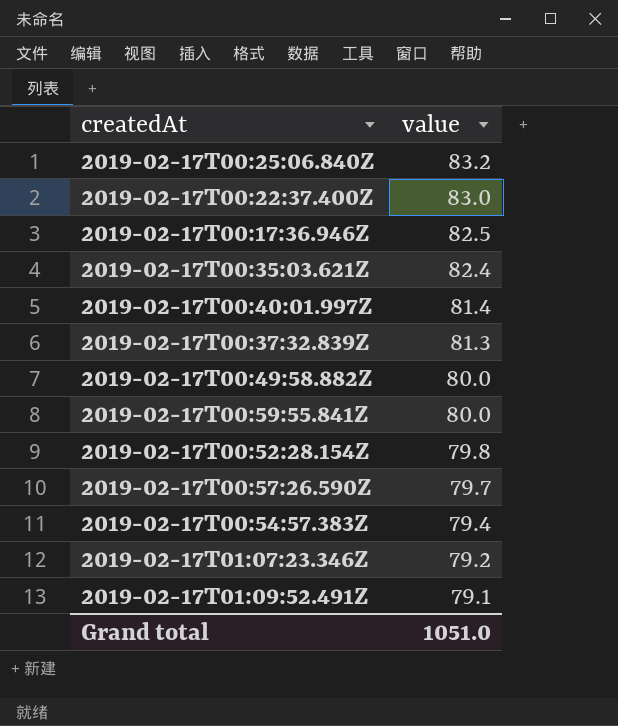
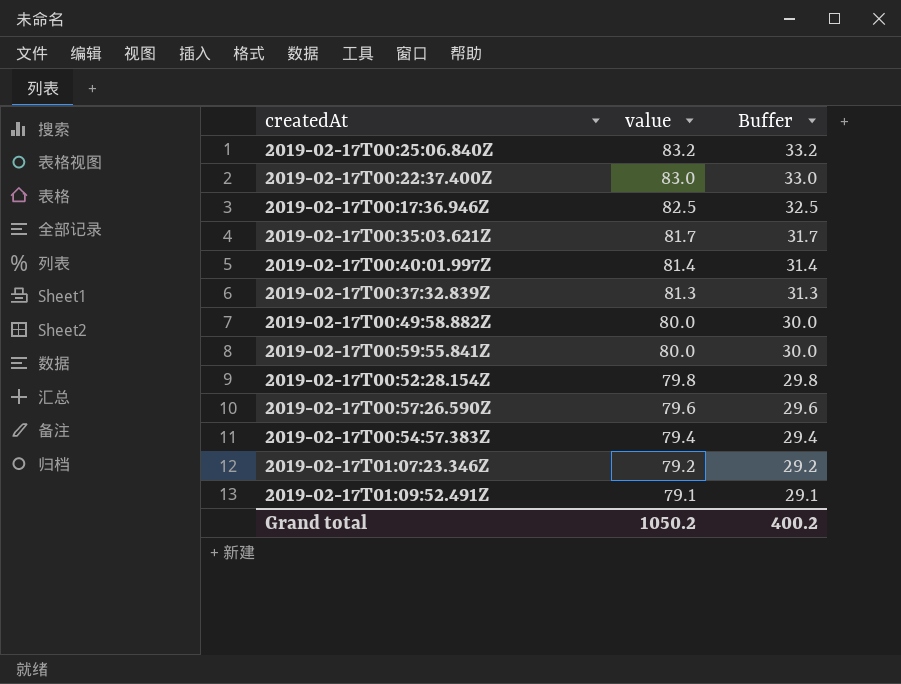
column Buffer | formula: none -> [value] - 50
2019-02-17T00:35:03.621Z | value: 82.4 -> 81.7
2019-02-17T00:57:26.590Z | value: 79.7 -> 79.6
Grand total | value: 1051.0 -> 1050.2

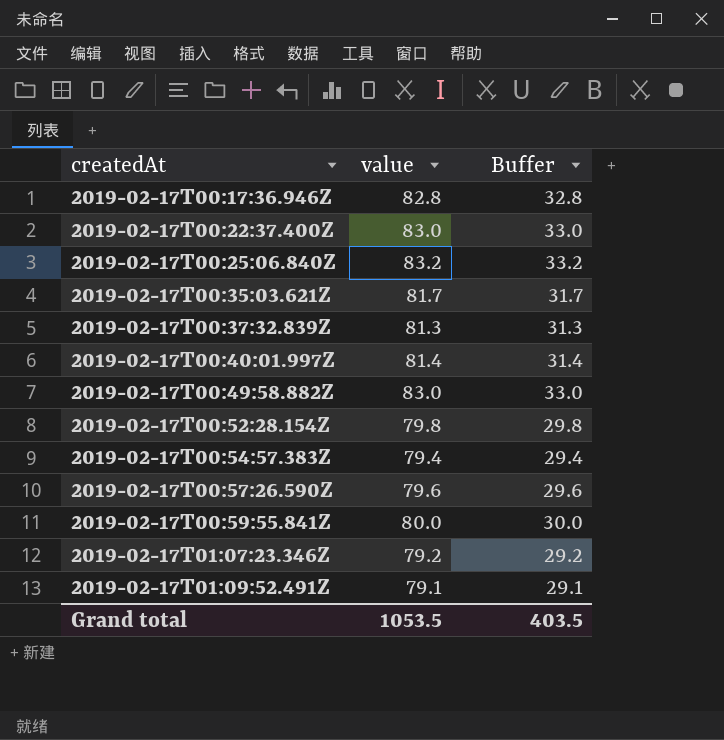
row order: value descending -> createdAt ascending
2019-02-17T00:17:36.946Z | value: 82.5 -> 82.8
2019-02-17T00:17:36.946Z | Buffer: 32.5 -> 32.8
2019-02-17T00:49:58.882Z | value: 80.0 -> 83.0
2019-02-17T00:49:58.882Z | Buffer: 30.0 -> 33.0
Grand total | value: 1050.2 -> 1053.5
Grand total | Buffer: 400.2 -> 403.5

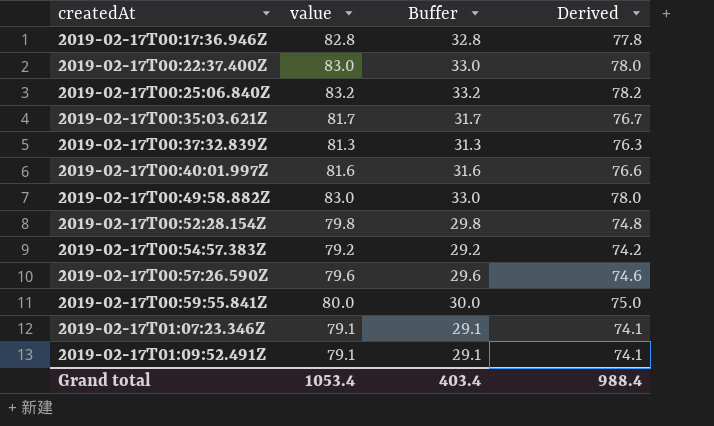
column Derived | formula: none -> [value] - 5
2019-02-17T00:40:01.997Z | value: 81.4 -> 81.6
2019-02-17T00:40:01.997Z | Buffer: 31.4 -> 31.6
2019-02-17T00:54:57.383Z | value: 79.4 -> 79.2
2019-02-17T00:54:57.383Z | Buffer: 29.4 -> 29.2
2019-02-17T01:07:23.346Z | value: 79.2 -> 79.1
2019-02-17T01:07:23.346Z | Buffer: 29.2 -> 29.1
Grand total | value: 1053.5 -> 1053.4
Grand total | Buffer: 403.5 -> 403.4

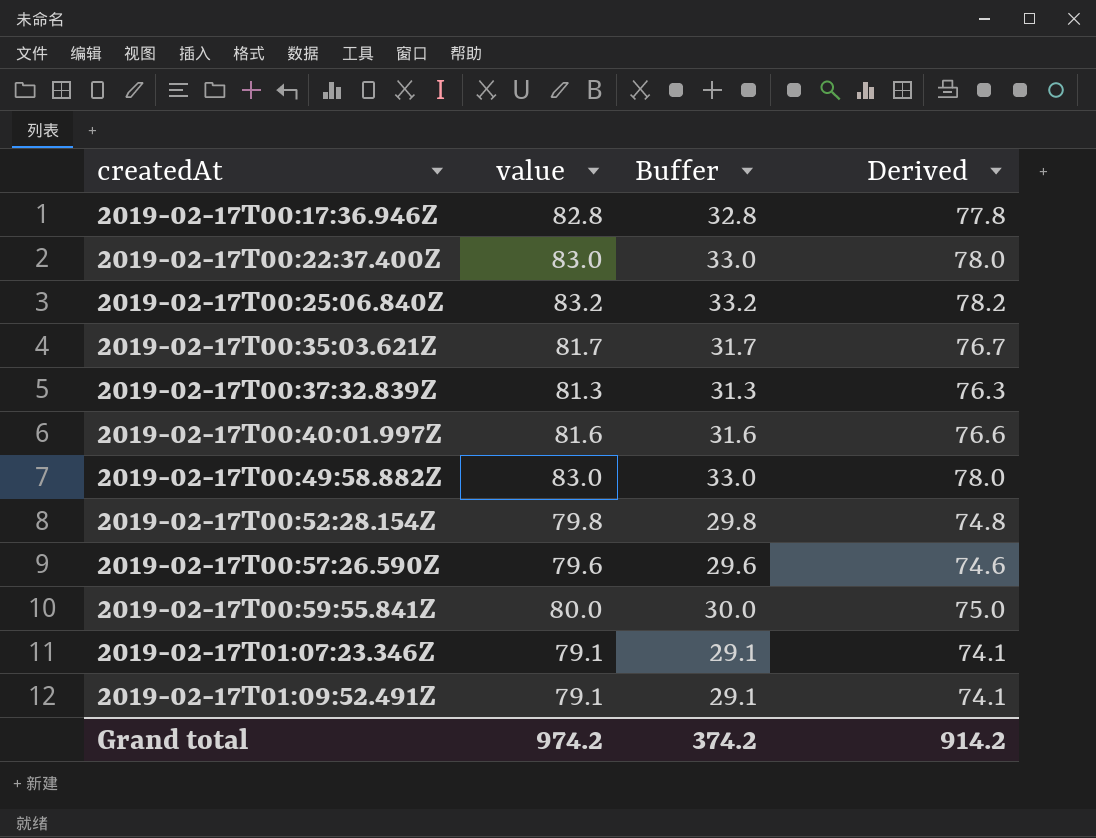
row 2019-02-17T00:54:57.383Z: 79.2 | 29.2 | 74.2 -> none
Grand total | value: 1053.4 -> 974.2
Grand total | Buffer: 403.4 -> 374.2
Grand total | Derived: 988.4 -> 914.2

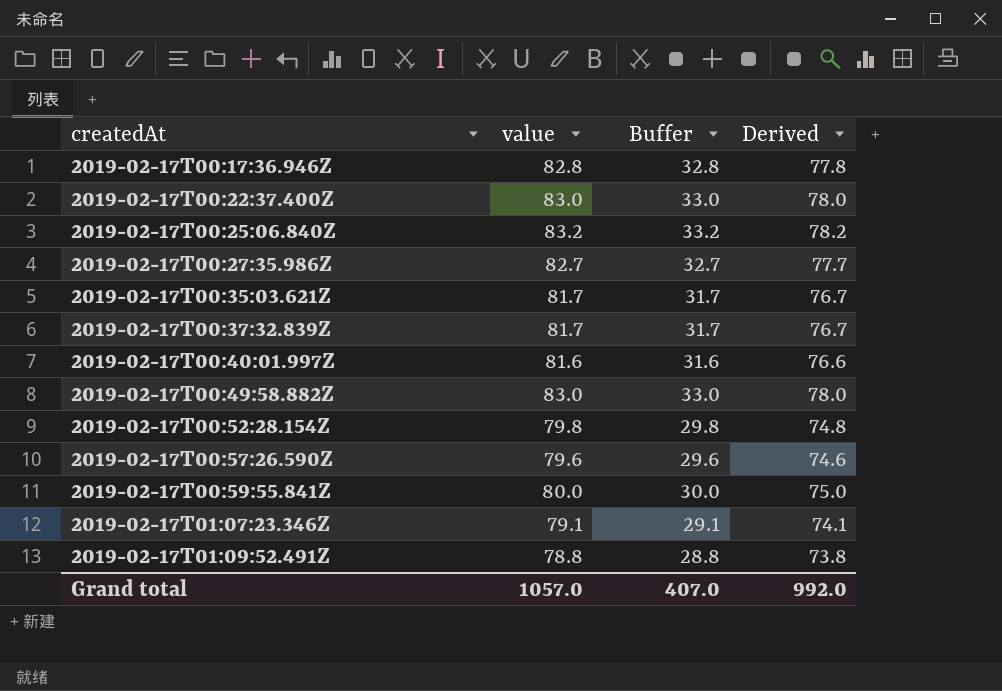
row 2019-02-17T00:27:35.986Z: none -> 82.7 | 32.7 | 77.7
2019-02-17T00:37:32.839Z | value: 81.3 -> 81.7
2019-02-17T00:37:32.839Z | Buffer: 31.3 -> 31.7
2019-02-17T00:37:32.839Z | Derived: 76.3 -> 76.7
2019-02-17T01:09:52.491Z | value: 79.1 -> 78.8
2019-02-17T01:09:52.491Z | Buffer: 29.1 -> 28.8
2019-02-17T01:09:52.491Z | Derived: 74.1 -> 73.8
Grand total | value: 974.2 -> 1057.0
Grand total | Buffer: 374.2 -> 407.0
Grand total | Derived: 914.2 -> 992.0

